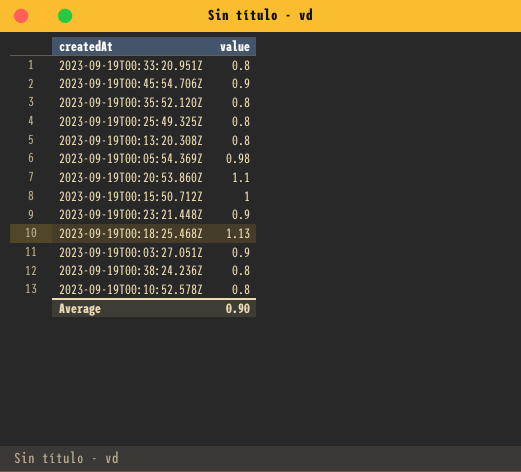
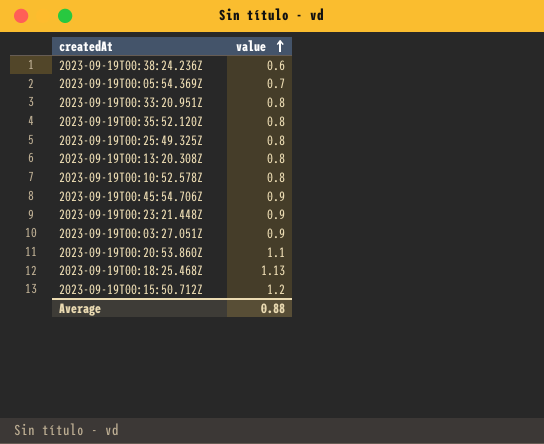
row order: none -> value ascending
2023-09-19T00:38:24.236Z | value: 0.8 -> 0.6
2023-09-19T00:05:54.369Z | value: 0.98 -> 0.7
2023-09-19T00:15:50.712Z | value: 1 -> 1.2
Average | value: 0.90 -> 0.88

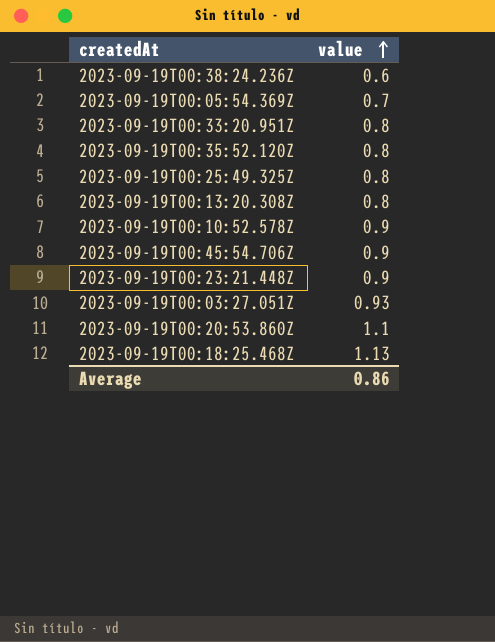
row 2023-09-19T00:15:50.712Z: 1.2 -> none
2023-09-19T00:10:52.578Z | value: 0.8 -> 0.9
2023-09-19T00:03:27.051Z | value: 0.9 -> 0.93
Average | value: 0.88 -> 0.86

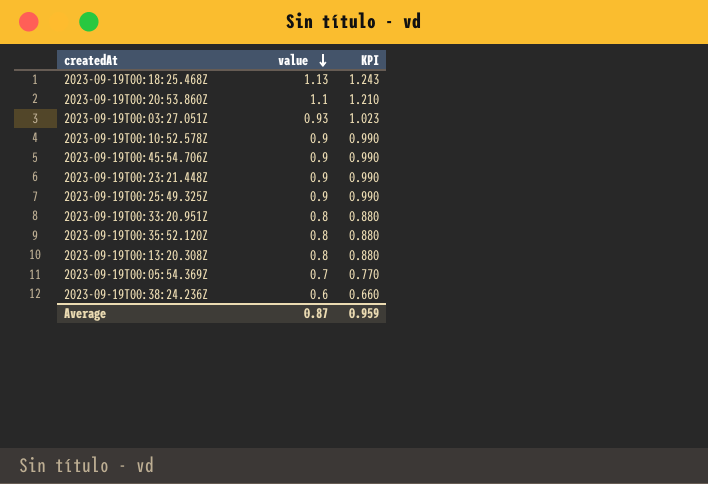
row order: value ascending -> value descending
column KPI | formula: none -> [value] * 1.1
2023-09-19T00:25:49.325Z | value: 0.8 -> 0.9
Average | value: 0.86 -> 0.87

